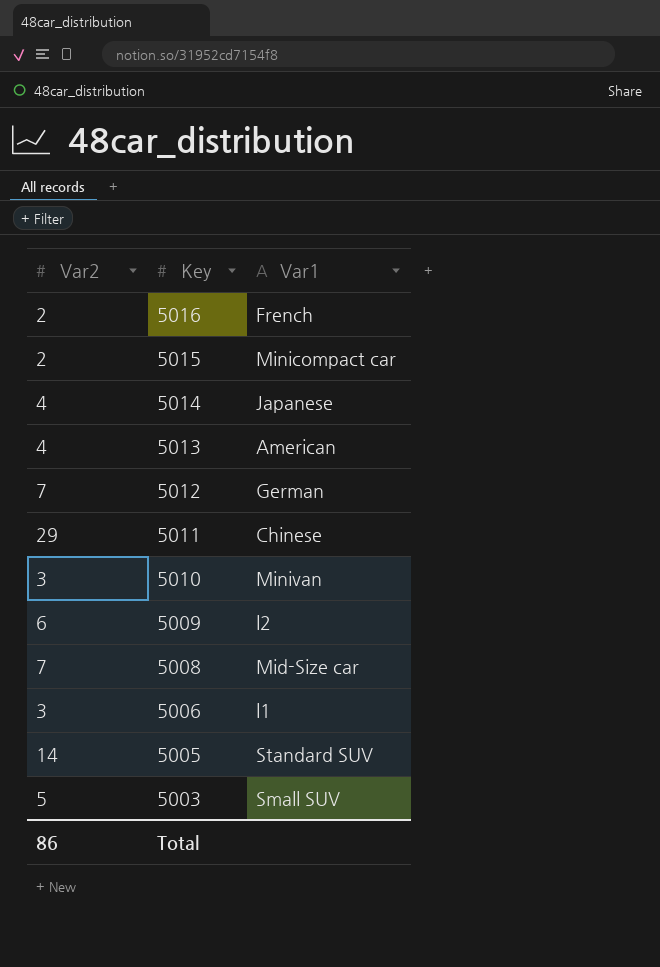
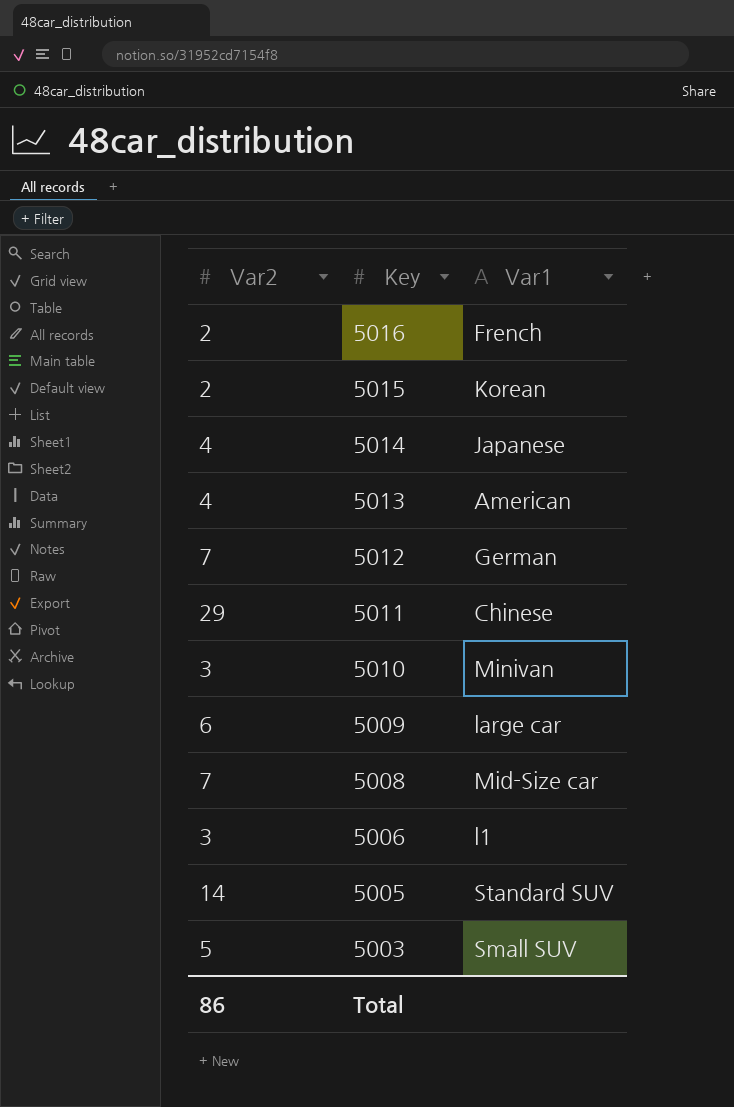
5015 | Var1: Minicompact car -> Korean
5009 | Var1: l2 -> large car

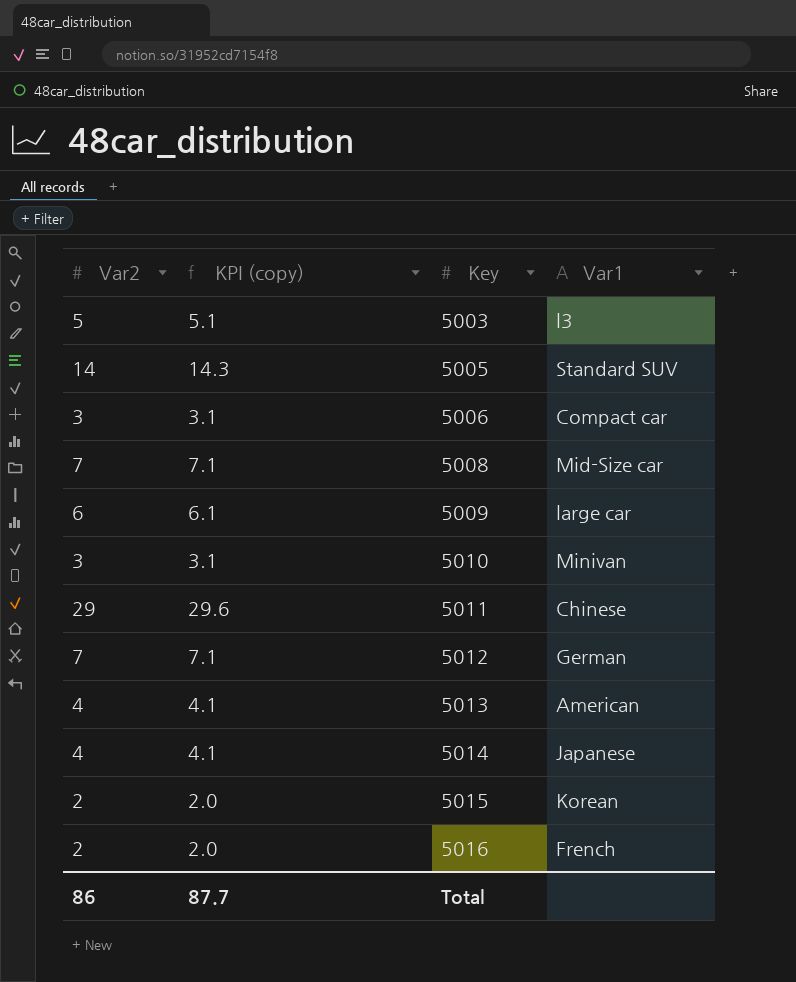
row order: Key descending -> Key ascending
column KPI (copy) | formula: none -> [Var2] * 1.02
5003 | Var1: Small SUV -> l3
5006 | Var1: l1 -> Compact car

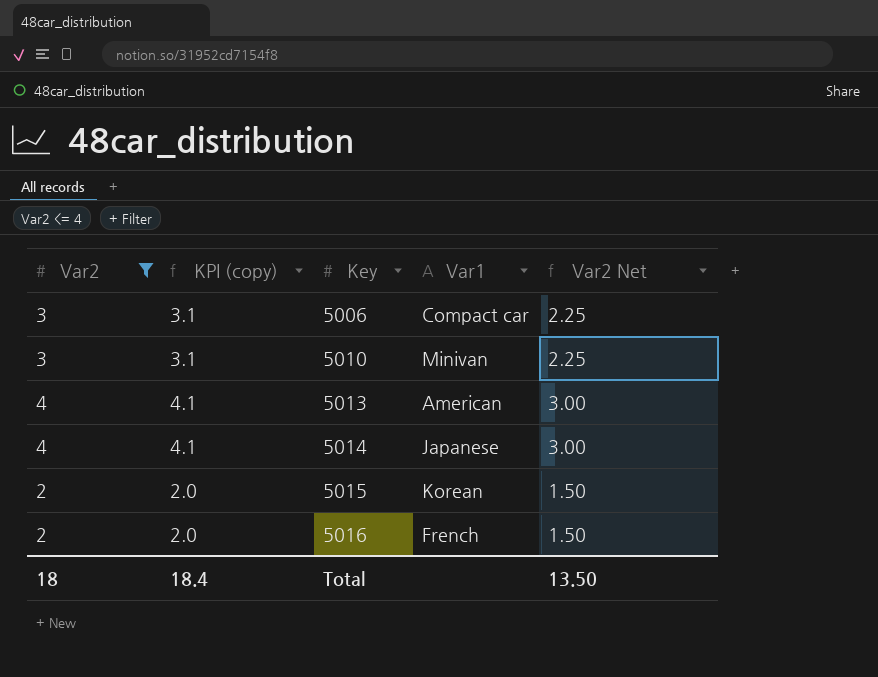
filter: none -> Var2 <= 4
column Var2 Net | formula: none -> [Var2] * 0.75
Total | Var2: 86 -> 18
Total | KPI (copy): 87.7 -> 18.4

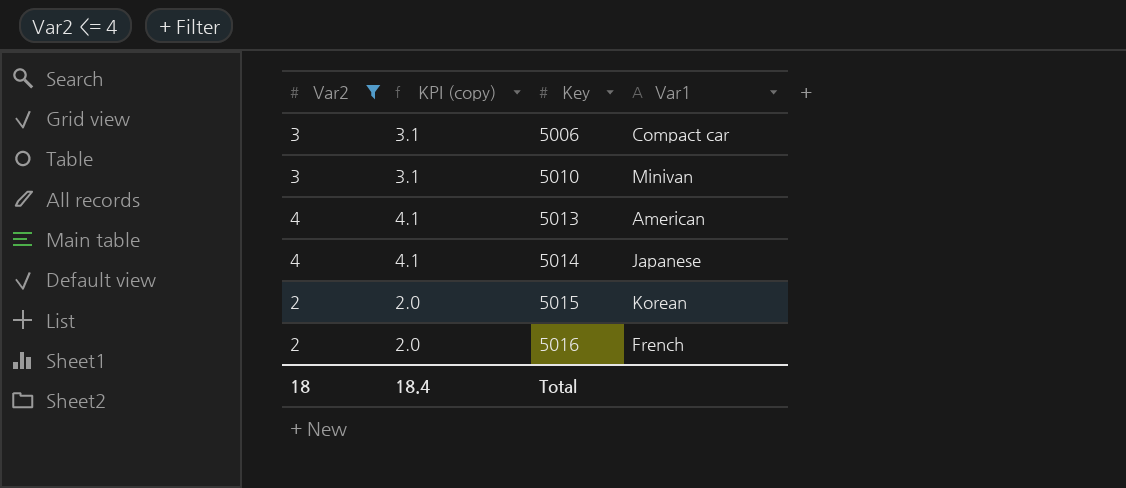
column Var2 Net | formula: [Var2] * 0.75 -> none

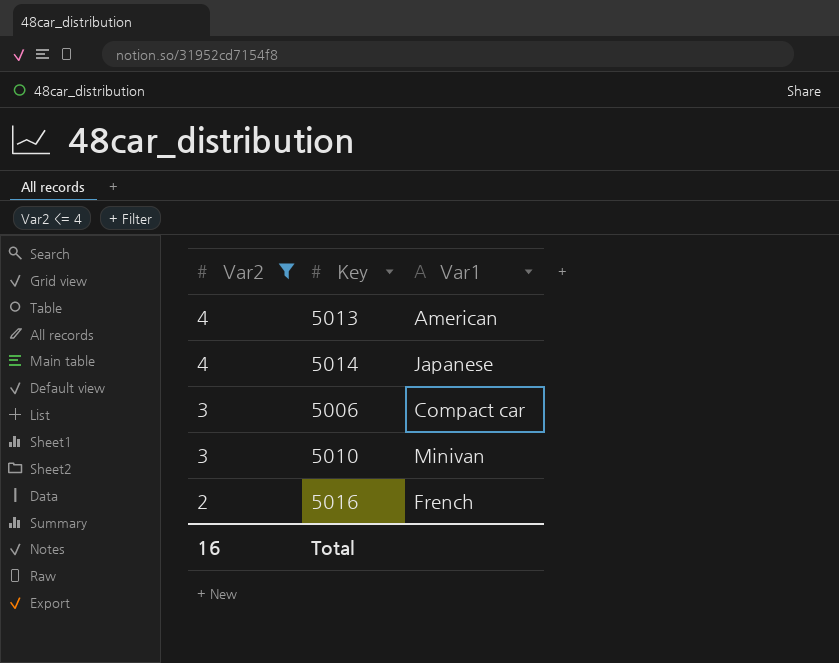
row order: Key ascending -> Var2 descending
column KPI (copy) | formula: [Var2] * 1.02 -> none
row 5015: 2 | 2.0 | Korean -> none
Total | Var2: 18 -> 16

